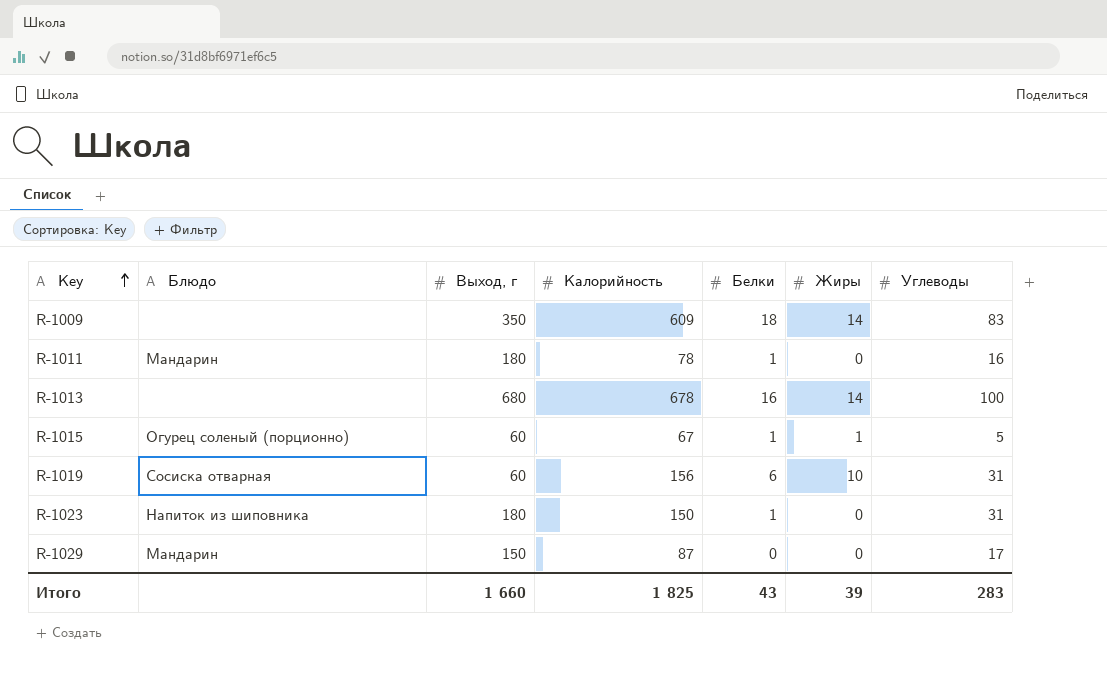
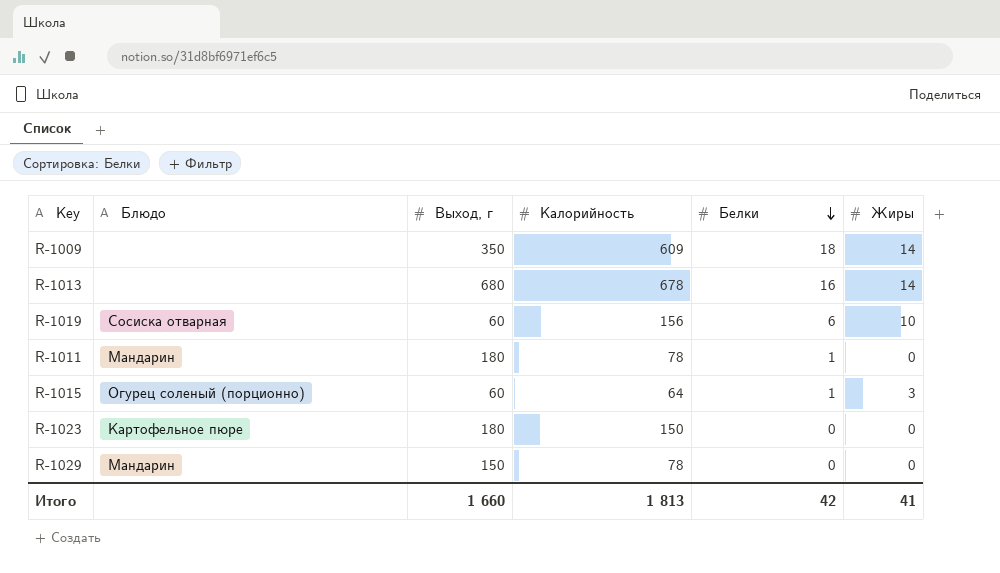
row order: Key ascending -> Белки descending
column Углеводы | position: 7 -> none
R-1015 | Калорийность: 67 -> 64
R-1015 | Жиры: 1 -> 3
R-1023 | Блюдо: Напиток из шиповника -> Картофельное пюре
R-1023 | Белки: 1 -> 0
R-1029 | Калорийность: 87 -> 78
Итого | Калорийность: 1 825 -> 1 813
Итого | Белки: 43 -> 42
Итого | Жиры: 39 -> 41

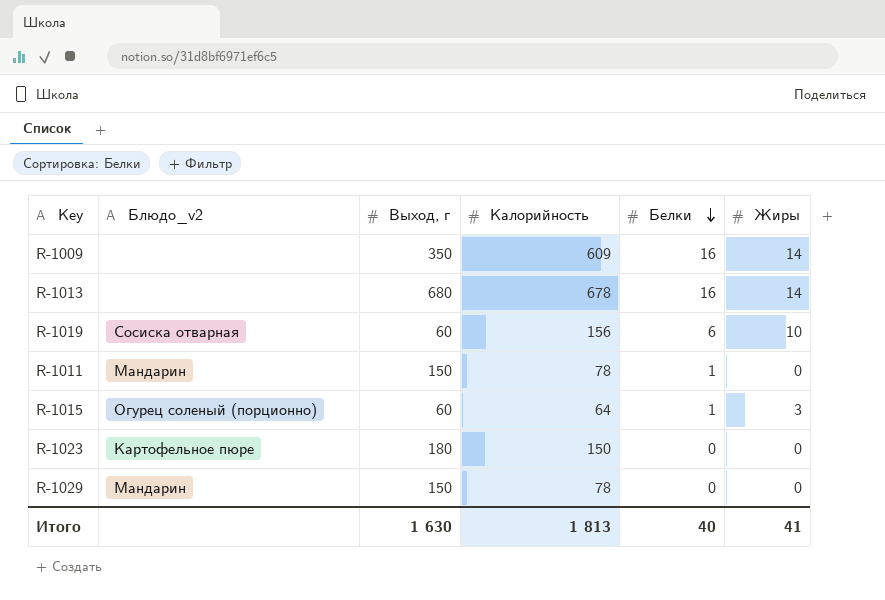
column name: Блюдо -> Блюдо_v2
R-1009 | Белки: 18 -> 16
R-1011 | Выход, г: 180 -> 150
Итого | Выход, г: 1 660 -> 1 630
Итого | Белки: 42 -> 40

